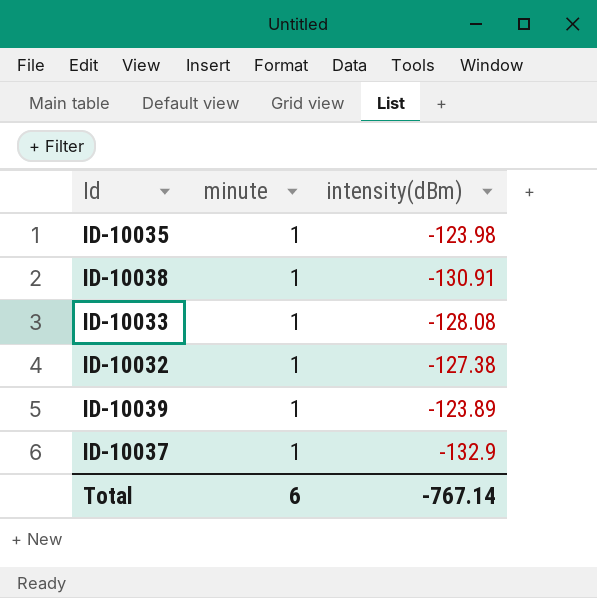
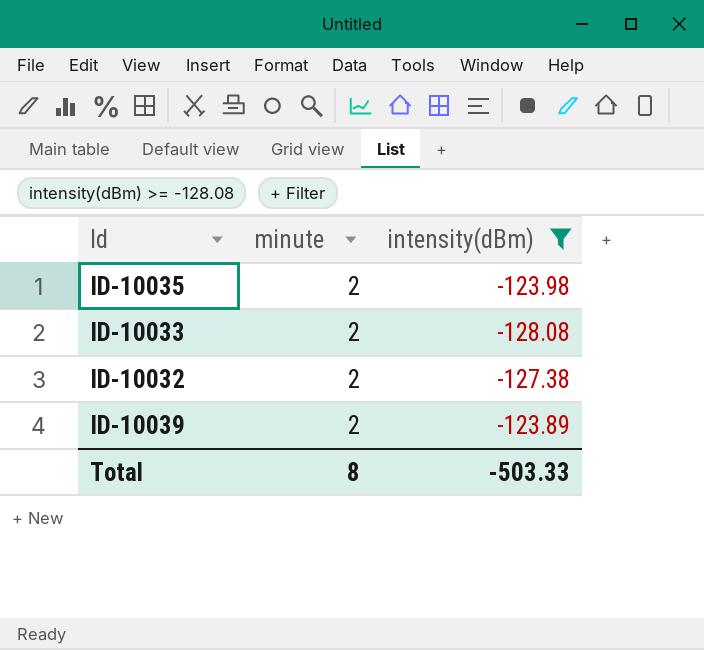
filter: none -> intensity(dBm) >= -128.08
ID-10035 | minute: 1 -> 2
ID-10033 | minute: 1 -> 2
ID-10032 | minute: 1 -> 2
ID-10039 | minute: 1 -> 2
Total | minute: 6 -> 8
Total | intensity(dBm): -767.14 -> -503.33

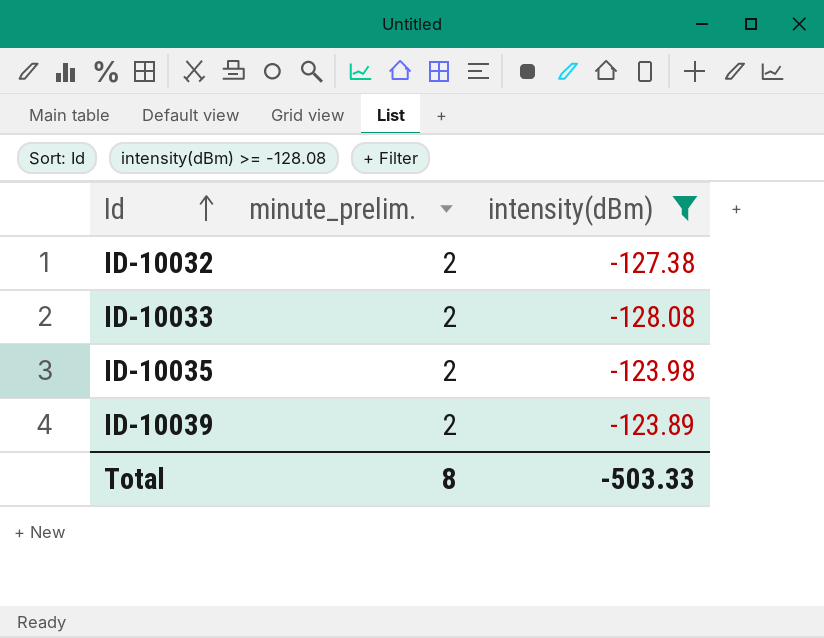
row order: none -> Id ascending
column name: minute -> minute_prelim.

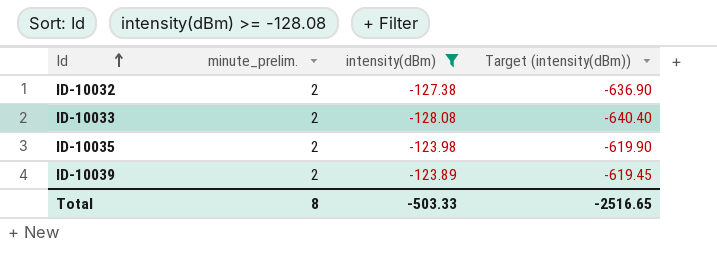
column Target (intensity(dBm)) | formula: none -> [intensity(dBm)] * 5

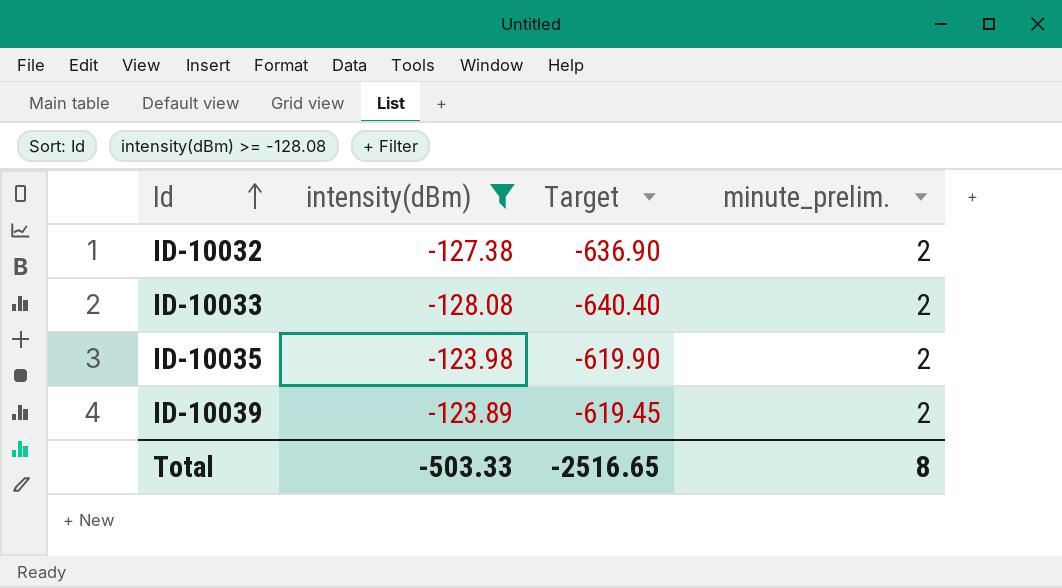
column name: Target (intensity(dBm)) -> Target
column minute_prelim. | position: 2 -> 4

